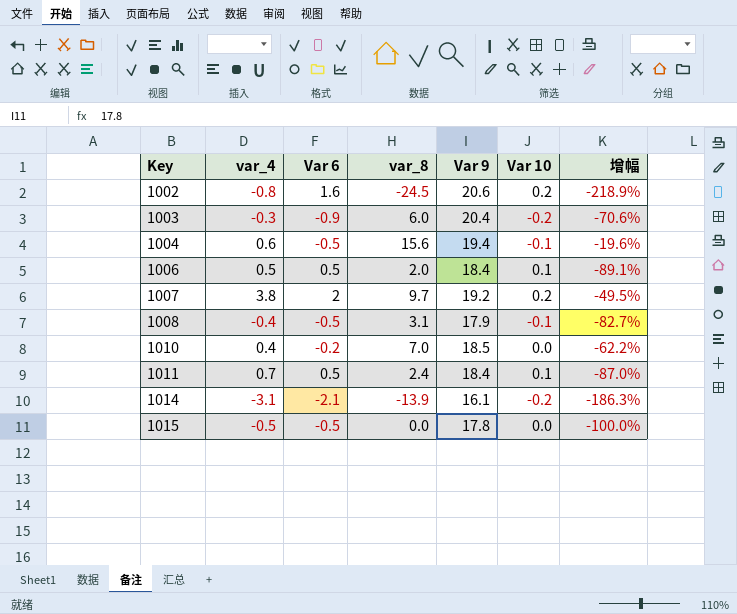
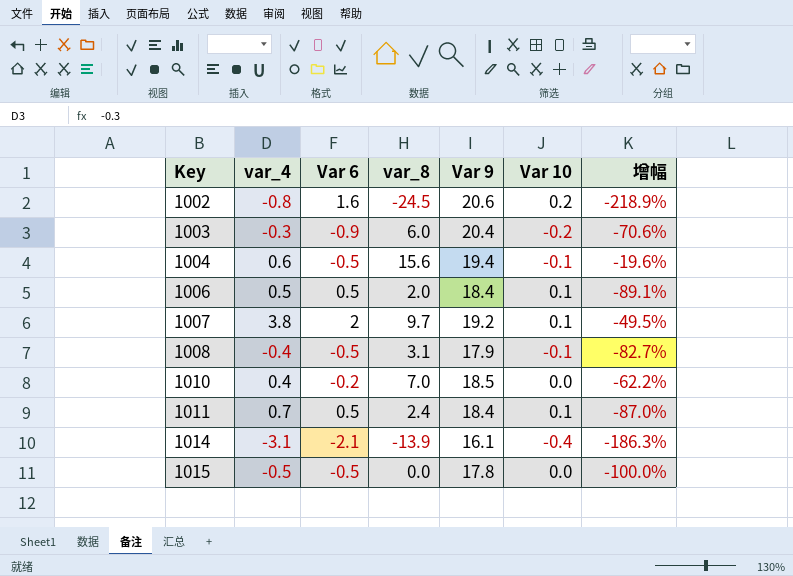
1007 | Var 10: 0.2 -> 0.1
1014 | Var 10: -0.2 -> -0.4

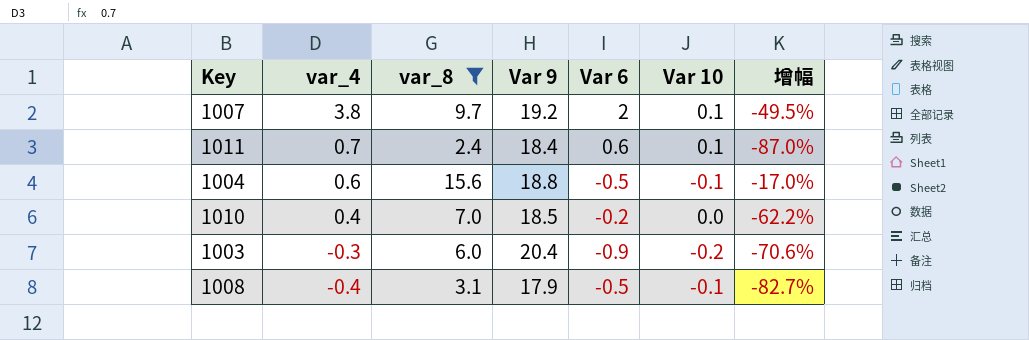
filter: none -> var_8 >= 2.4
row order: Key ascending -> var_4 descending
column Var 6 | position: 3 -> 5
1011 | Var 6: 0.5 -> 0.6
1004 | Var 9: 19.4 -> 18.8
1004 | 增幅: -19.6% -> -17.0%

